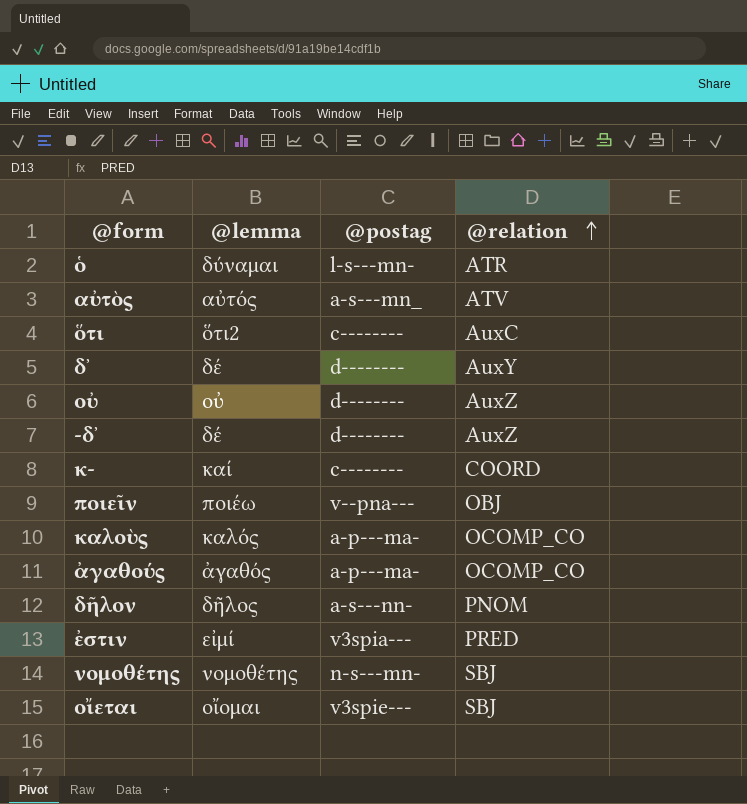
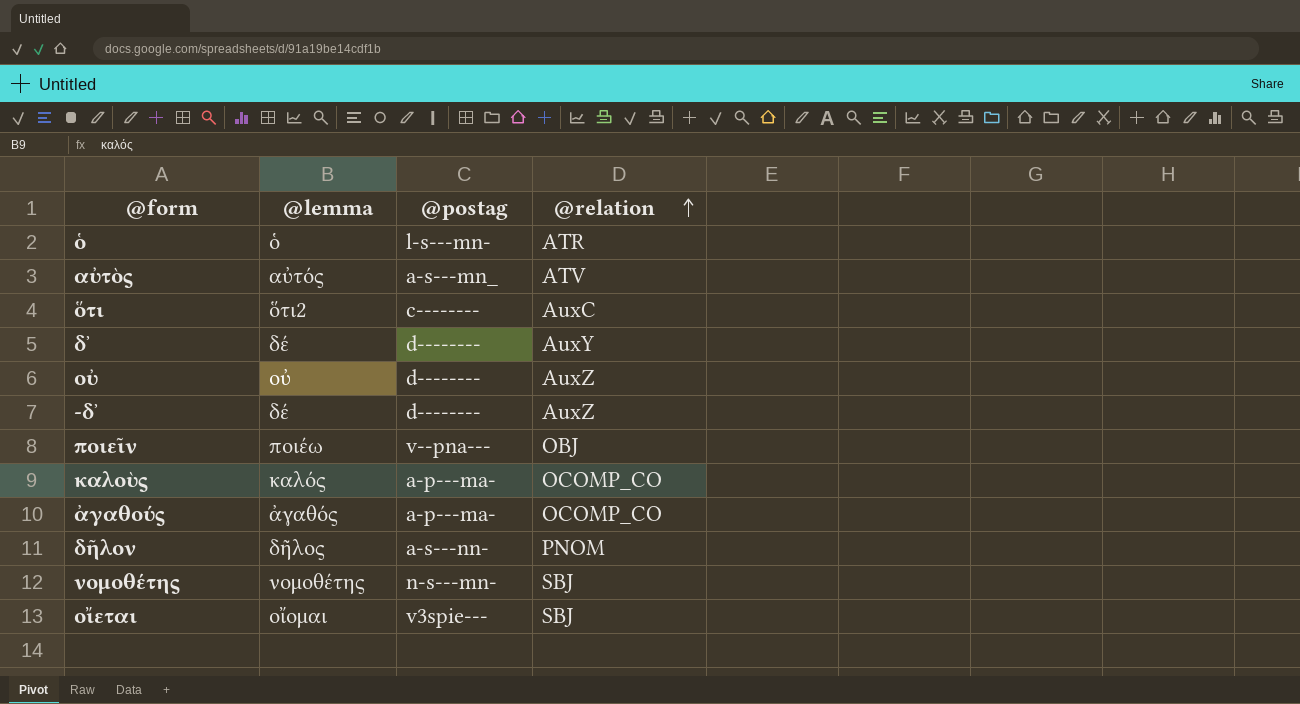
row κ-: καί | c-------- | COORD -> none
row ἐστιν: εἰμί | v3spia--- | PRED -> none
ὁ | @lemma: δύναμαι -> ὁ

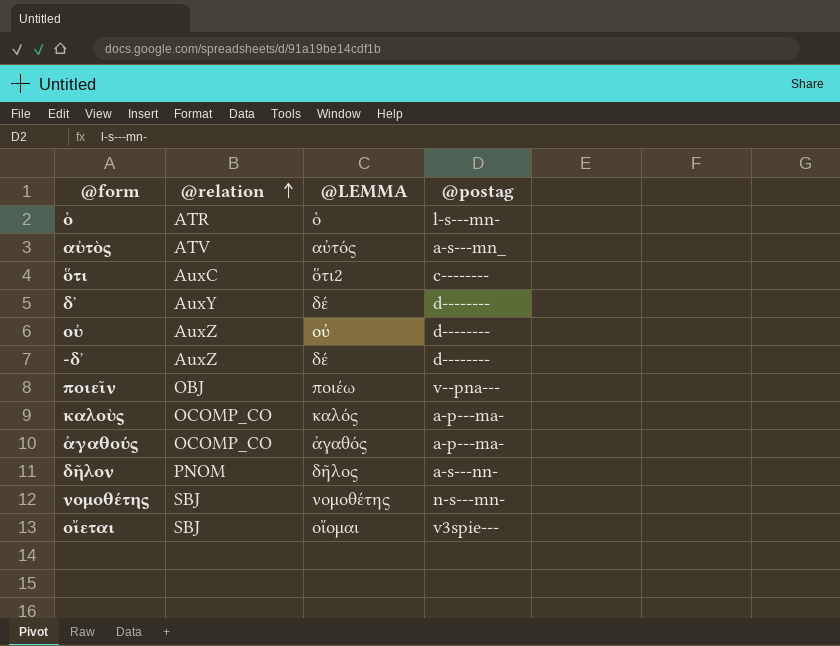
column @relation | position: 4 -> 2
column name: @lemma -> @LEMMA

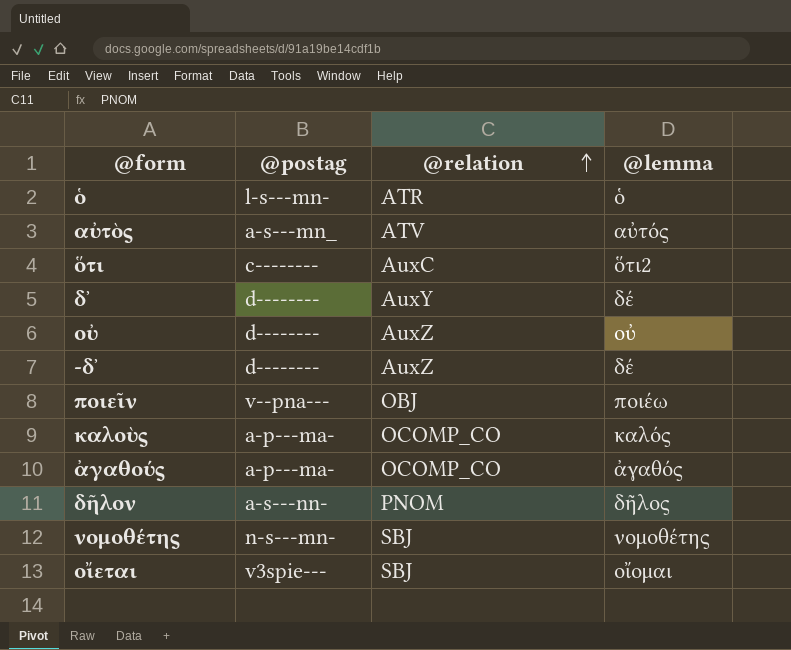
column @postag | position: 4 -> 2
column name: @LEMMA -> @lemma

